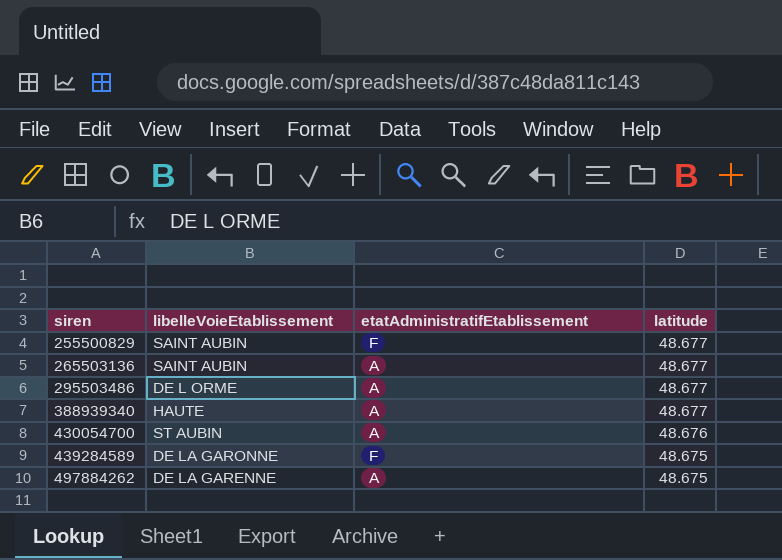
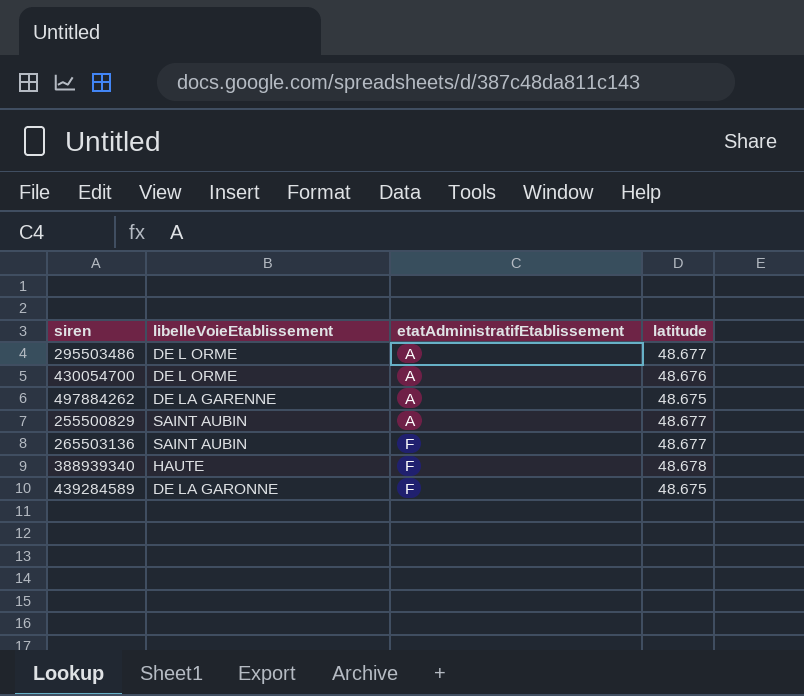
row order: siren ascending -> etatAdministratifEtablissement ascending
430054700 | libelleVoieEtablissement: ST AUBIN -> DE L ORME
255500829 | etatAdministratifEtablissement: F -> A
265503136 | etatAdministratifEtablissement: A -> F
388939340 | etatAdministratifEtablissement: A -> F
388939340 | latitude: 48.677 -> 48.678

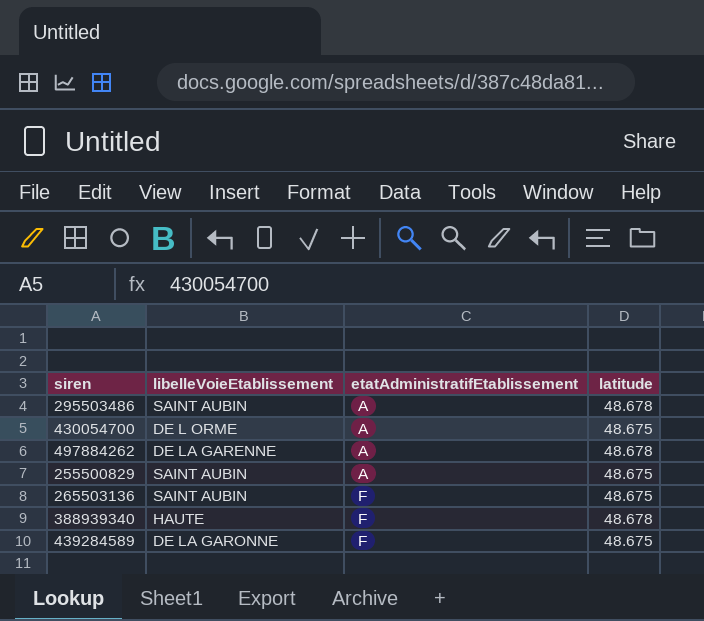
295503486 | libelleVoieEtablissement: DE L ORME -> SAINT AUBIN
295503486 | latitude: 48.677 -> 48.678
430054700 | latitude: 48.676 -> 48.675
497884262 | latitude: 48.675 -> 48.678
255500829 | latitude: 48.677 -> 48.675
265503136 | latitude: 48.677 -> 48.675

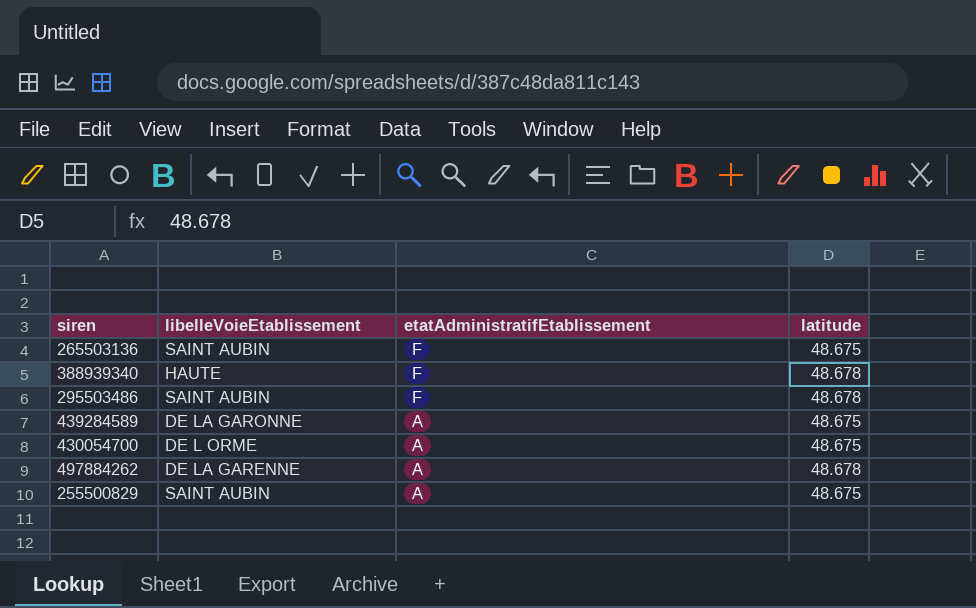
row order: etatAdministratifEtablissement ascending -> etatAdministratifEtablissement descending
295503486 | etatAdministratifEtablissement: A -> F
439284589 | etatAdministratifEtablissement: F -> A

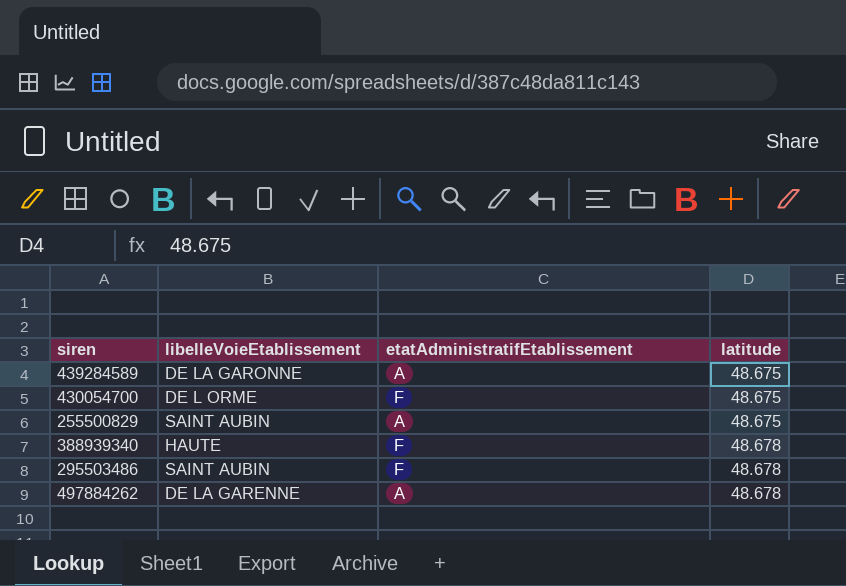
row order: etatAdministratifEtablissement descending -> latitude ascending
row 265503136: SAINT AUBIN | F | 48.675 -> none
430054700 | etatAdministratifEtablissement: A -> F

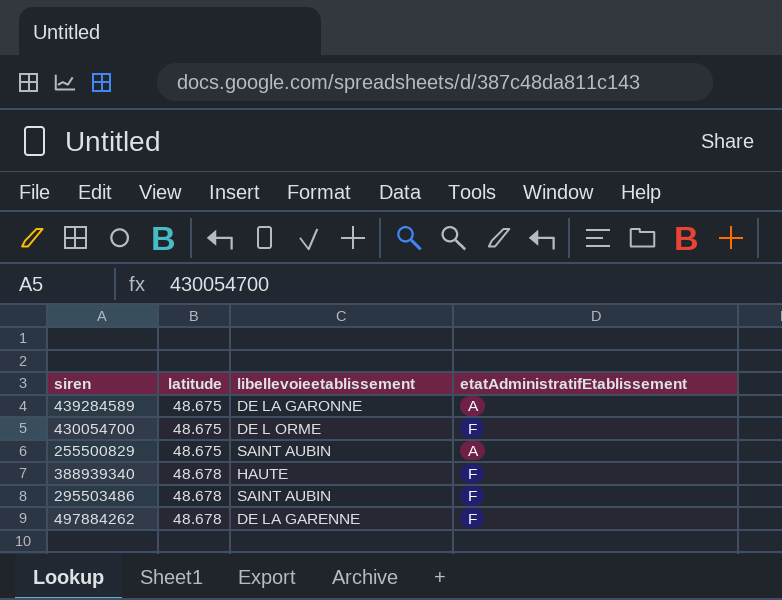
column latitude | position: 4 -> 2
column name: libelleVoieEtablissement -> libellevoieetablissement
497884262 | etatAdministratifEtablissement: A -> F

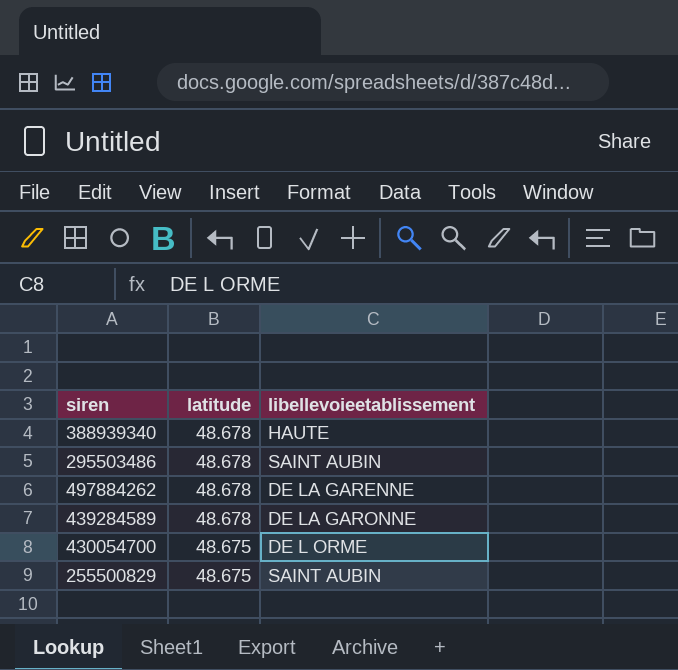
row order: latitude ascending -> latitude descending
column etatAdministratifEtablissement | position: 4 -> none
439284589 | latitude: 48.675 -> 48.678

